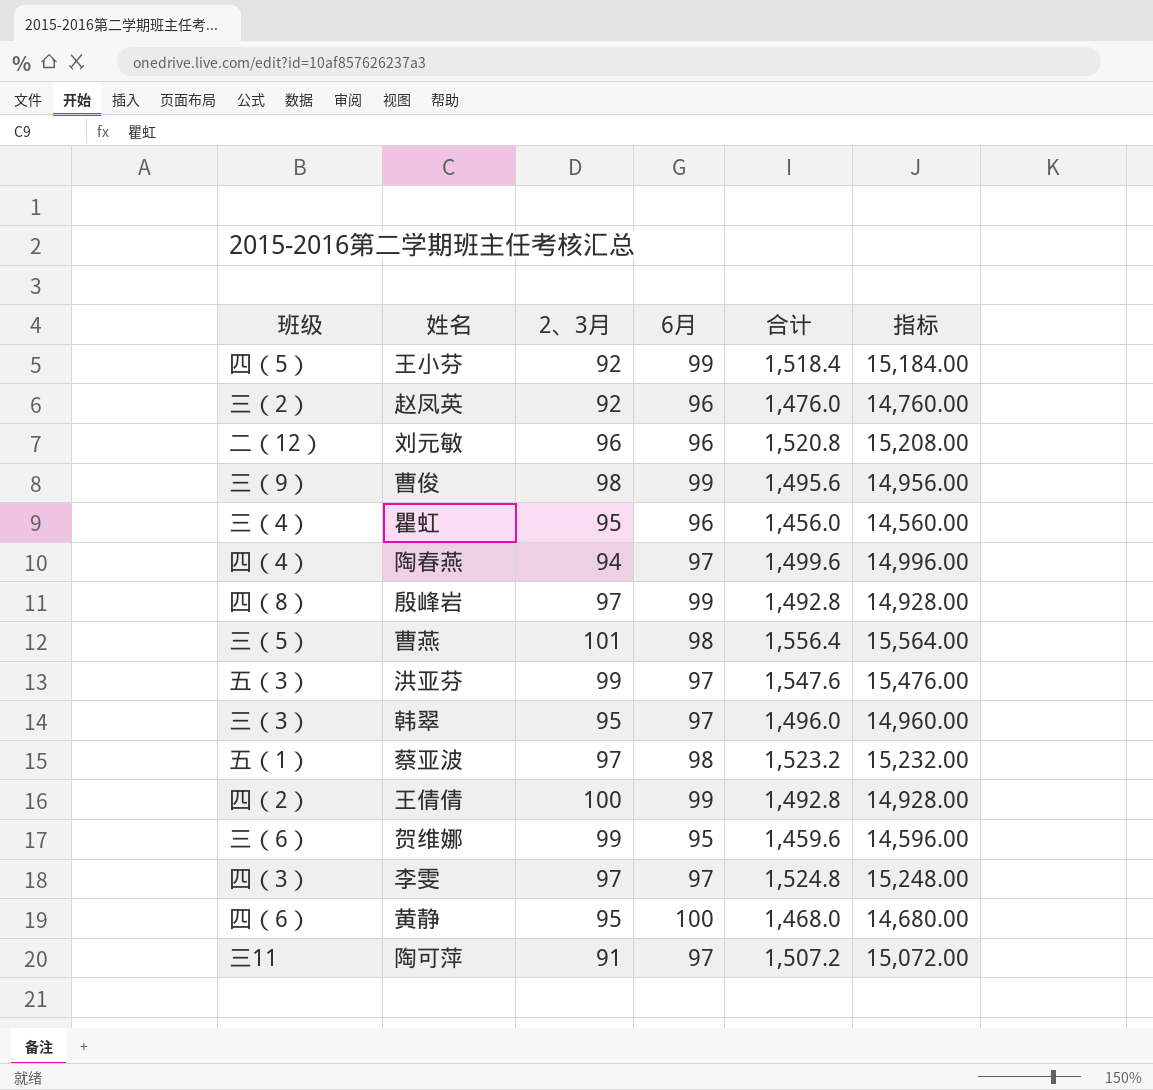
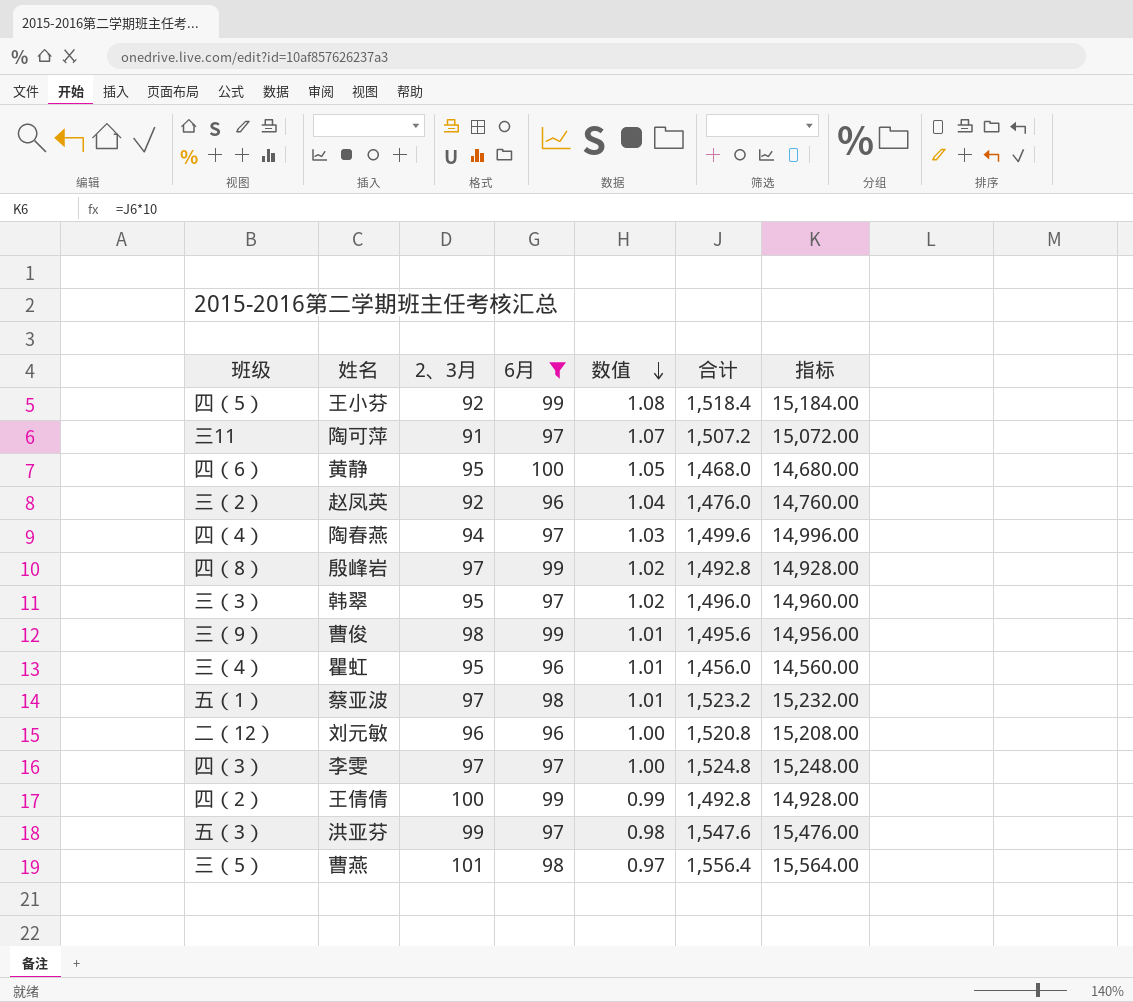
filter: none -> 6月 != 95
row order: none -> 数值 descending
column 数值 | formula: none -> [6月] / [2、3月]

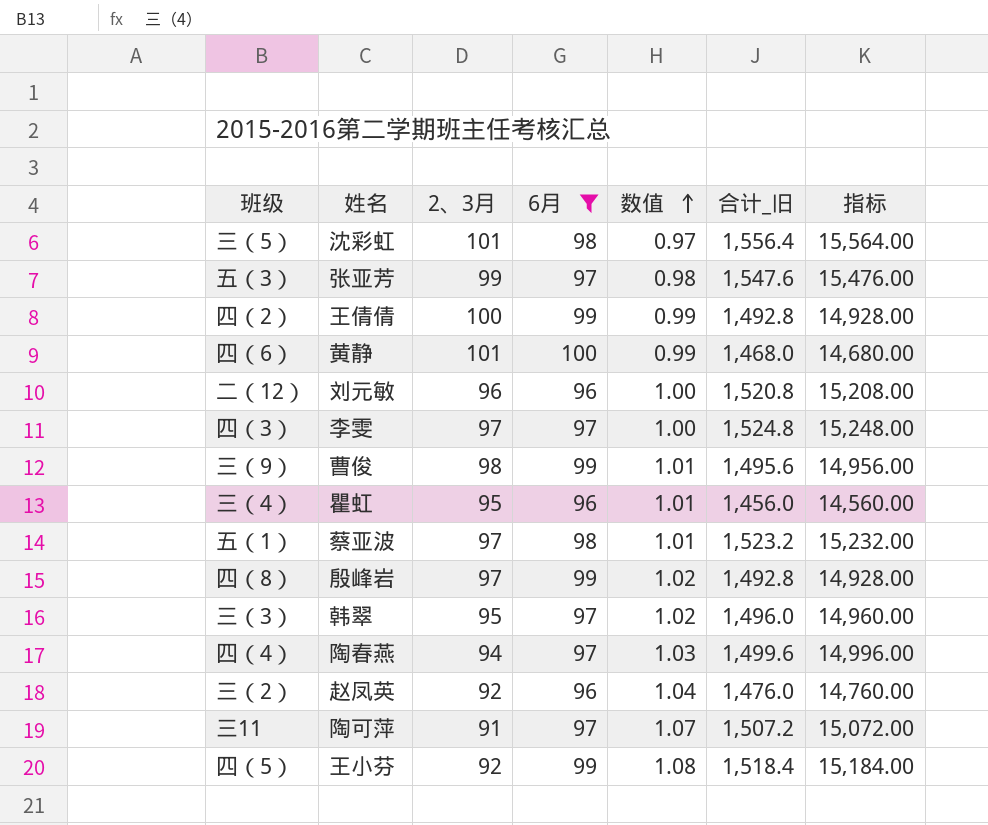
row order: 数值 descending -> 数值 ascending
column name: 合计 -> 合计_旧
三（5） | 姓名: 曹燕 -> 沈彩虹
五（3） | 姓名: 洪亚芬 -> 张亚芳
四（6） | 2、3月: 95 -> 101
四（6） | 数值: 1.05 -> 0.99

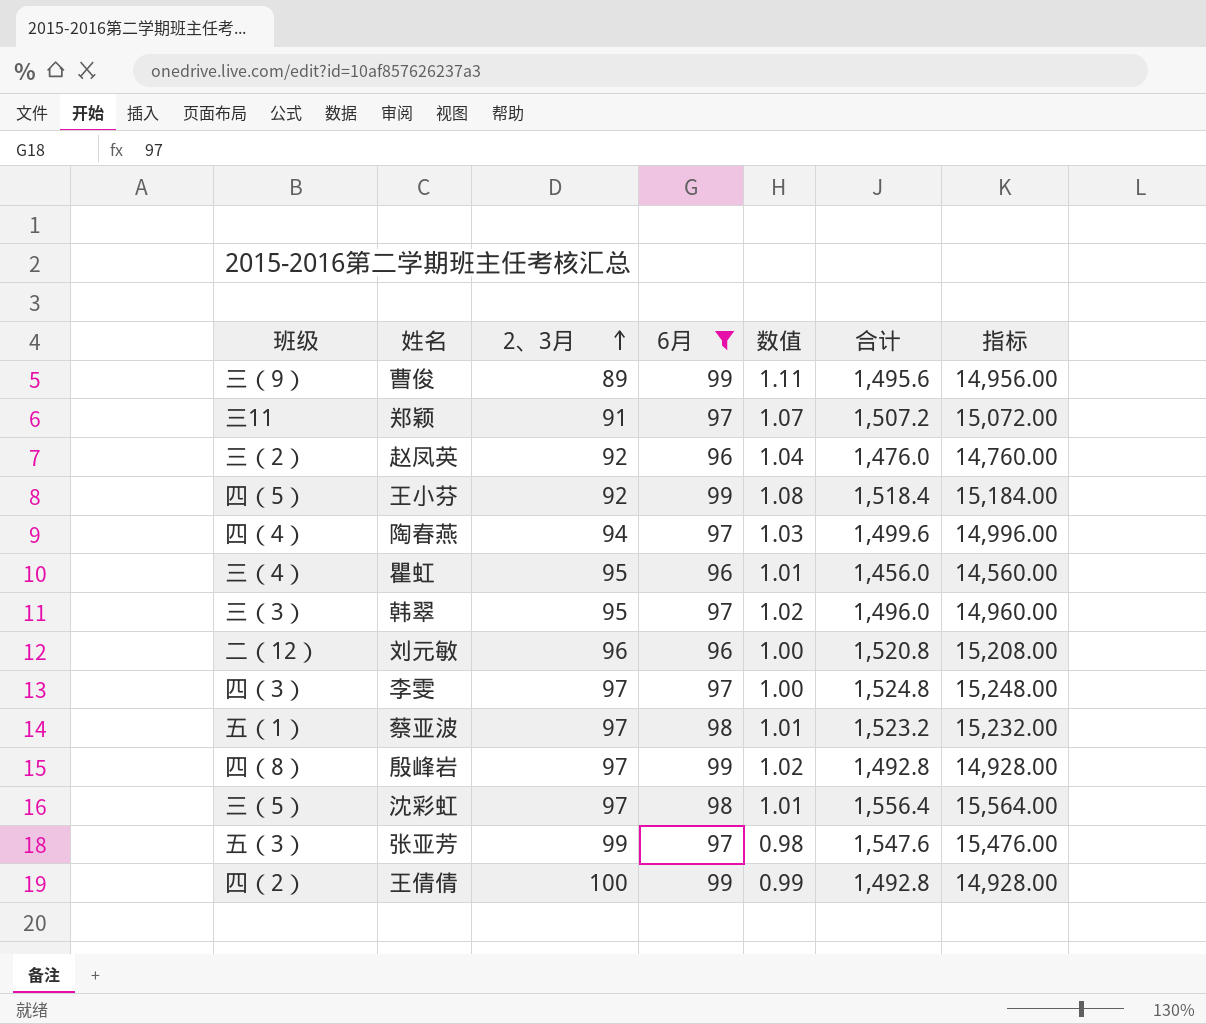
row order: 数值 ascending -> 2、3月 ascending
column name: 合计_旧 -> 合计
row 四（6）: 黄静 | 101 | 100 | 0.99 | 1,468.0 | 14,680.00 -> none
三（9） | 2、3月: 98 -> 89
三（9） | 数值: 1.01 -> 1.11
三11 | 姓名: 陶可萍 -> 郑颖
三（5） | 2、3月: 101 -> 97
三（5） | 数值: 0.97 -> 1.01

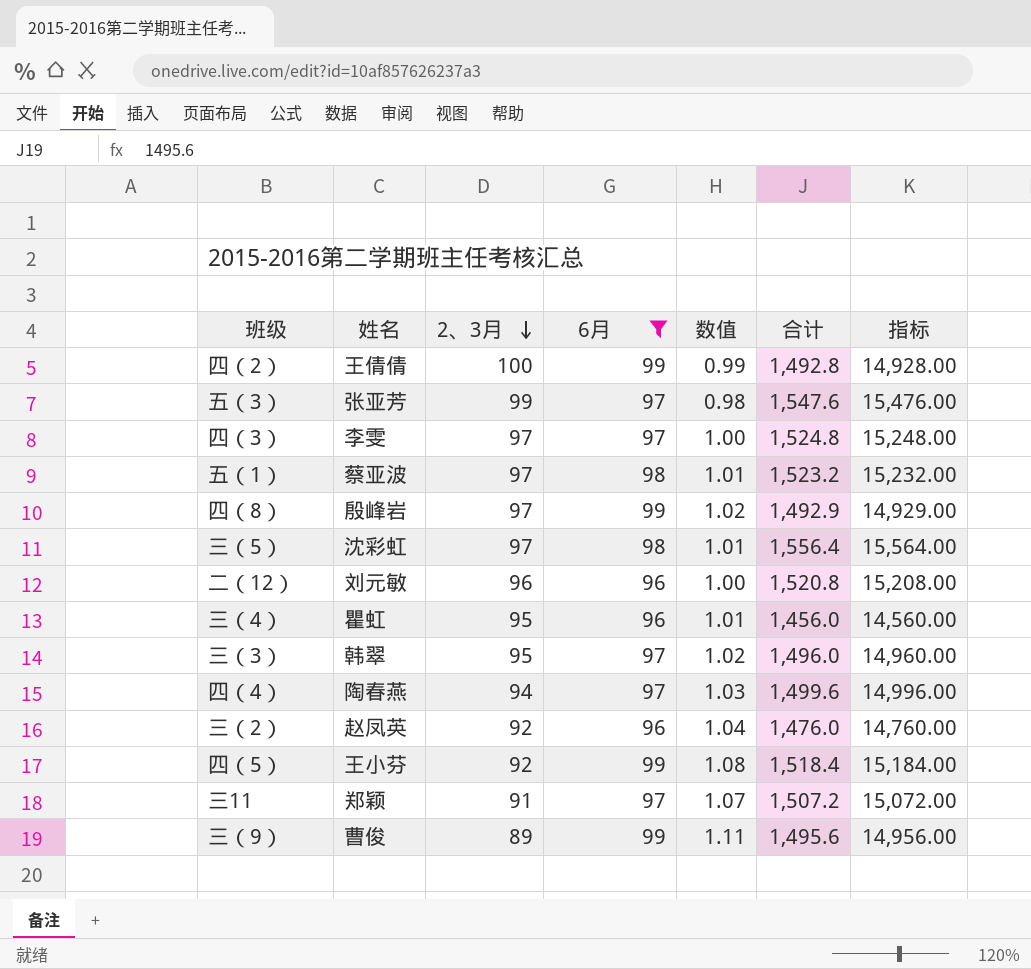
row order: 2、3月 ascending -> 2、3月 descending
四（8） | 合计: 1,492.8 -> 1,492.9
四（8） | 指标: 14,928.00 -> 14,929.00

